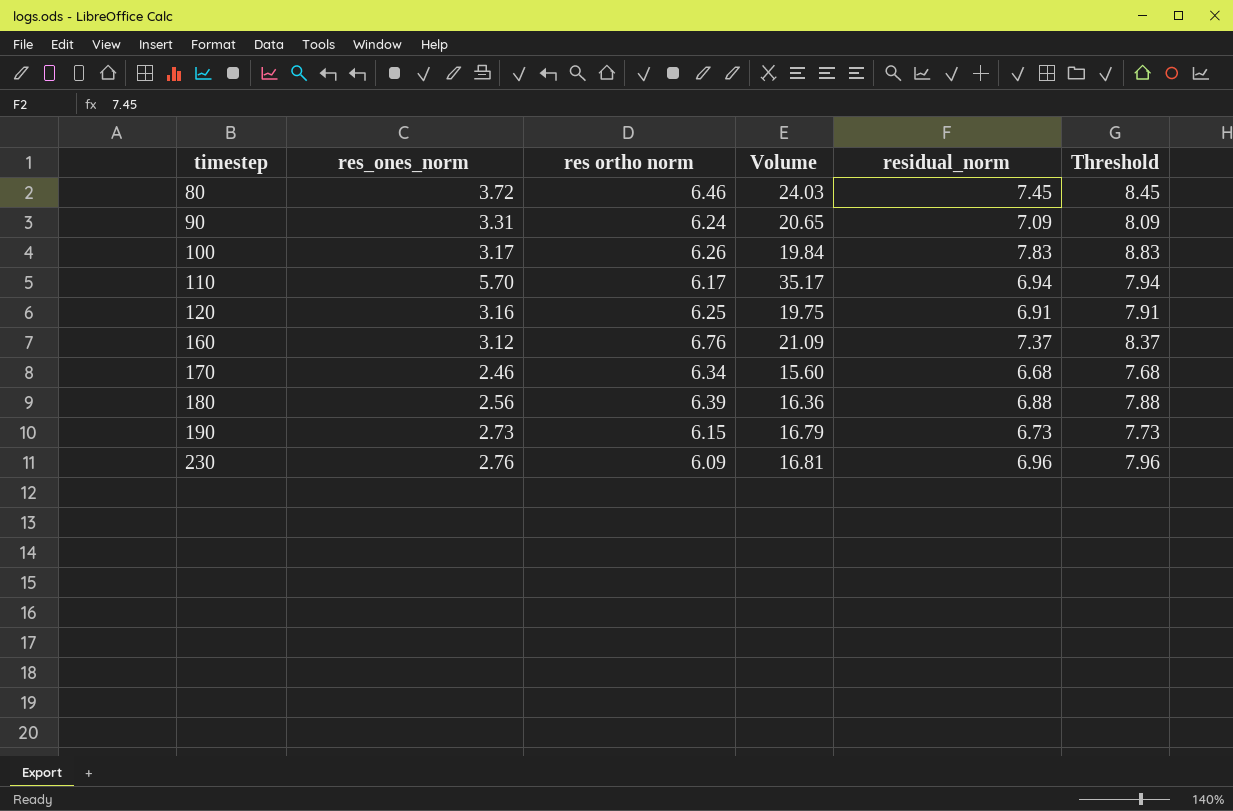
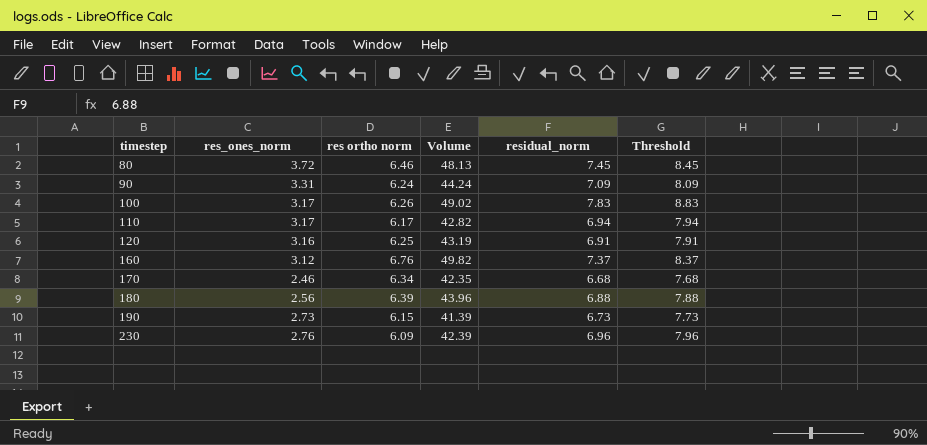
column Volume | formula: [res_ones_norm] * [res ortho norm] -> [res ortho norm] * [residual_norm]
110 | res_ones_norm: 5.70 -> 3.17

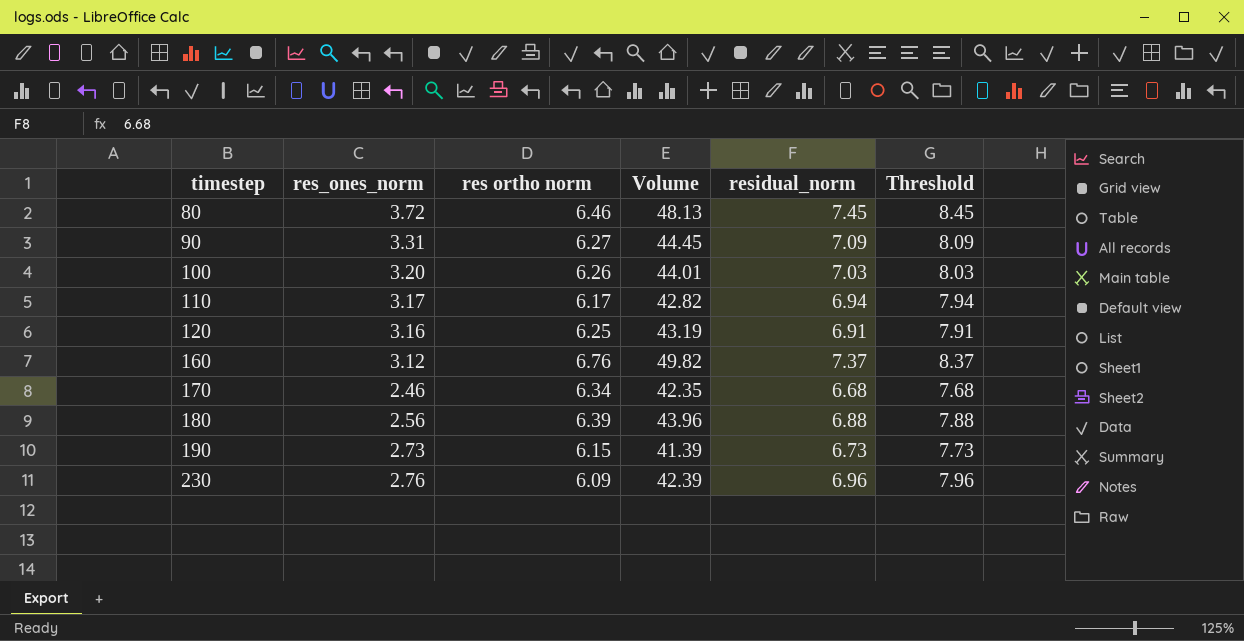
90 | res ortho norm: 6.24 -> 6.27
90 | Volume: 44.24 -> 44.45
100 | res_ones_norm: 3.17 -> 3.20
100 | Volume: 49.02 -> 44.01
100 | residual_norm: 7.83 -> 7.03
100 | Threshold: 8.83 -> 8.03

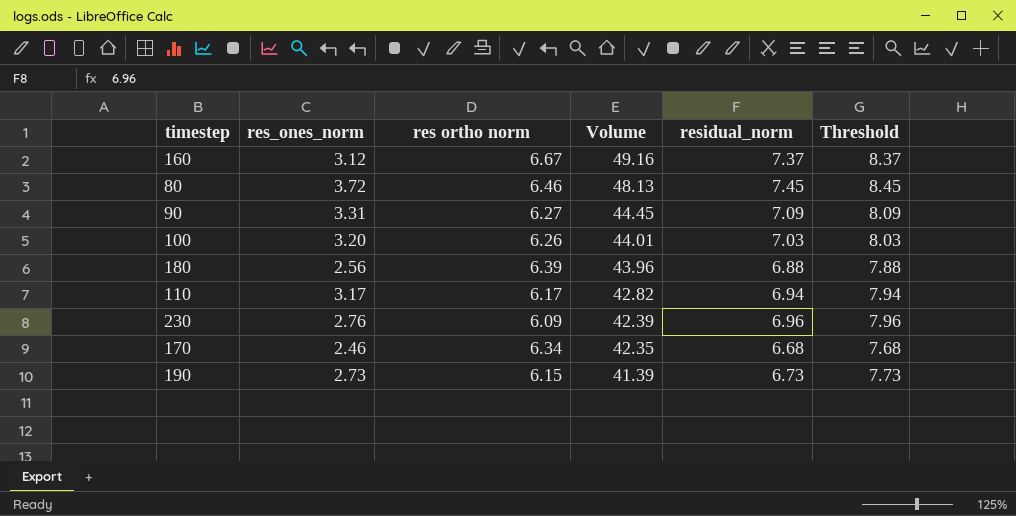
row order: timestep ascending -> Volume descending
row 120: 3.16 | 6.25 | 43.19 | 6.91 | 7.91 -> none
160 | res ortho norm: 6.76 -> 6.67
160 | Volume: 49.82 -> 49.16

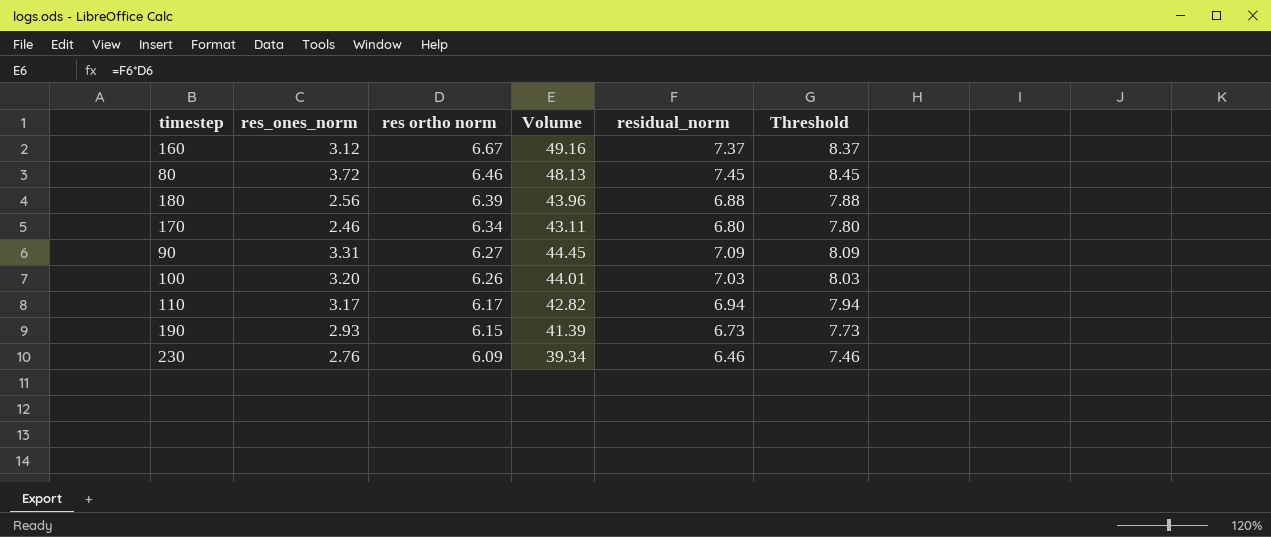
row order: Volume descending -> res ortho norm descending
170 | Volume: 42.35 -> 43.11
170 | residual_norm: 6.68 -> 6.80
170 | Threshold: 7.68 -> 7.80
190 | res_ones_norm: 2.73 -> 2.93
230 | Volume: 42.39 -> 39.34
230 | residual_norm: 6.96 -> 6.46
230 | Threshold: 7.96 -> 7.46

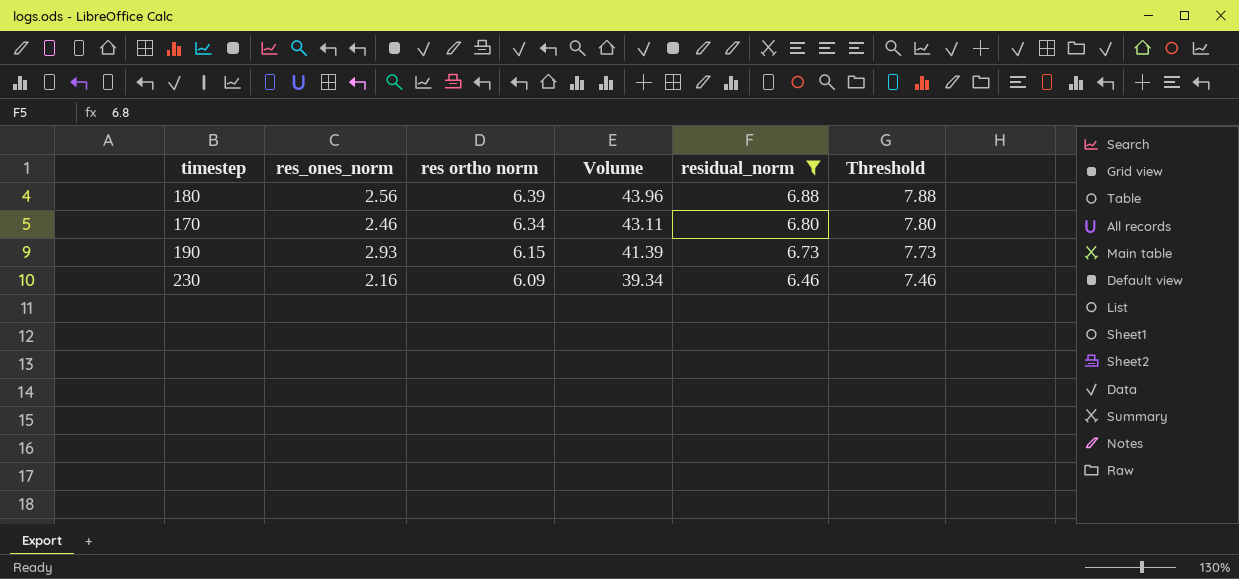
filter: none -> residual_norm <= 6.88
230 | res_ones_norm: 2.76 -> 2.16

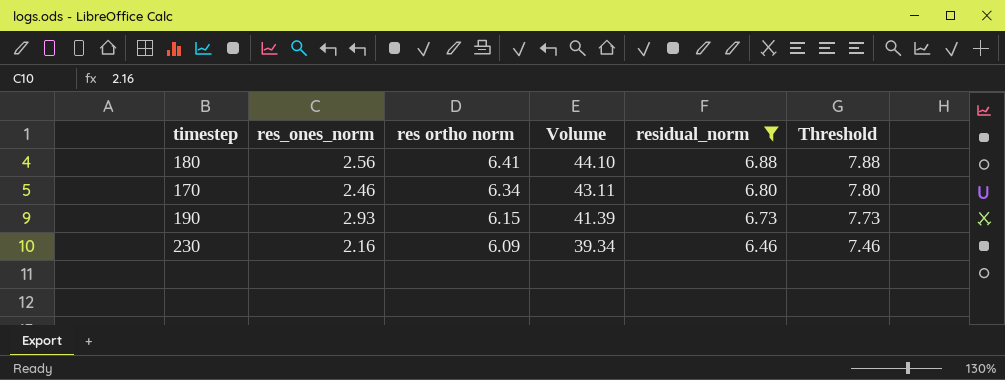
180 | res ortho norm: 6.39 -> 6.41
180 | Volume: 43.96 -> 44.10

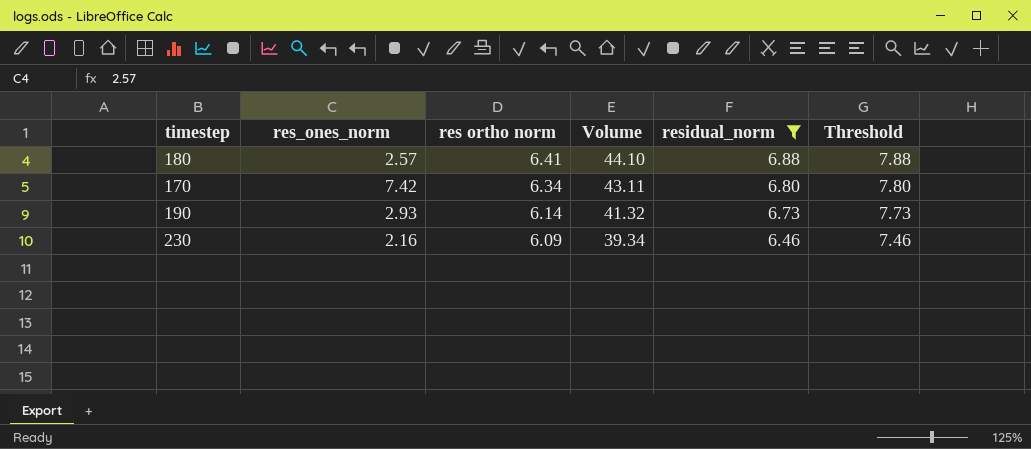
180 | res_ones_norm: 2.56 -> 2.57
170 | res_ones_norm: 2.46 -> 7.42
190 | res ortho norm: 6.15 -> 6.14
190 | Volume: 41.39 -> 41.32

